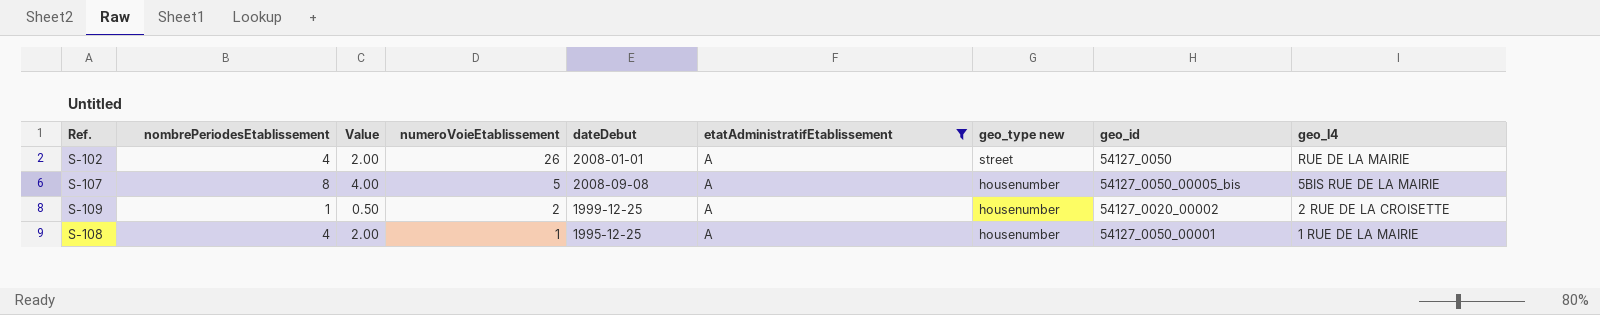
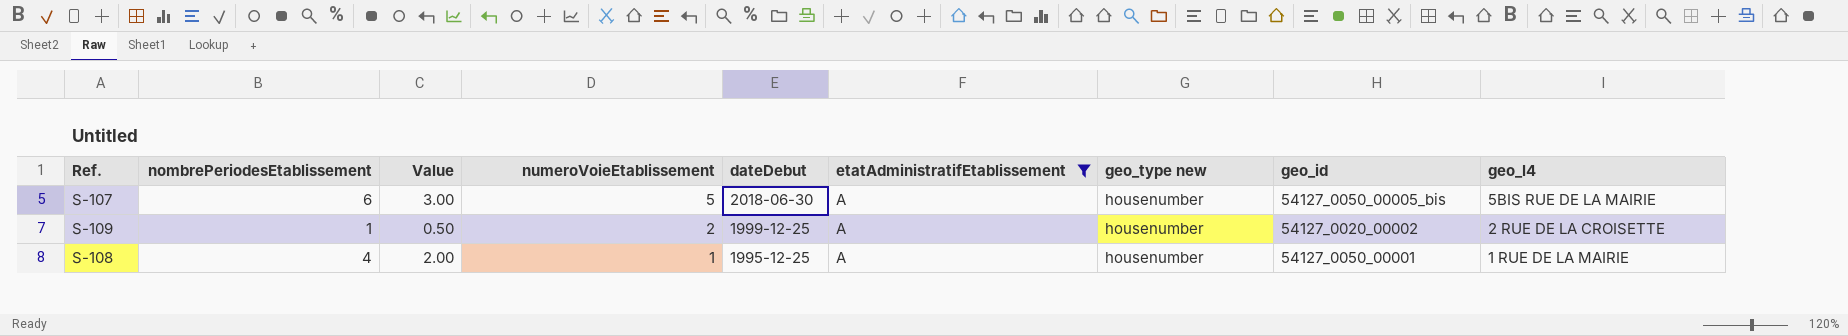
row S-102: 4 | 2.00 | 26 | 2008-01-01 | A | street | 54127_0050 | RUE DE LA MAIRIE -> none
S-107 | nombrePeriodesEtablissement: 8 -> 6
S-107 | Value: 4.00 -> 3.00
S-107 | dateDebut: 2008-09-08 -> 2018-06-30

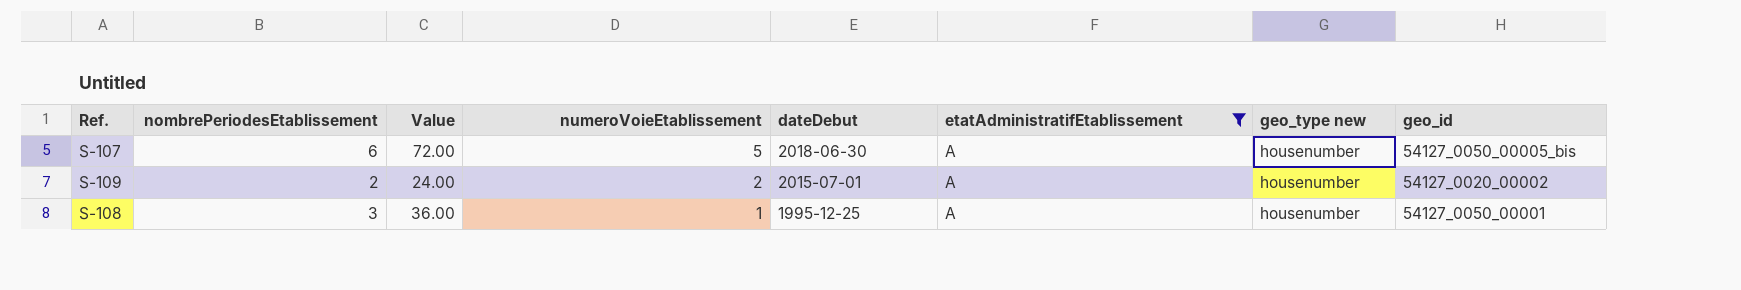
column geo_l4 | position: 9 -> none
column Value | formula: [nombrePeriodesEtablissement] * 0.5 -> [nombrePeriodesEtablissement] * 12
S-109 | nombrePeriodesEtablissement: 1 -> 2
S-109 | dateDebut: 1999-12-25 -> 2015-07-01
S-108 | nombrePeriodesEtablissement: 4 -> 3

